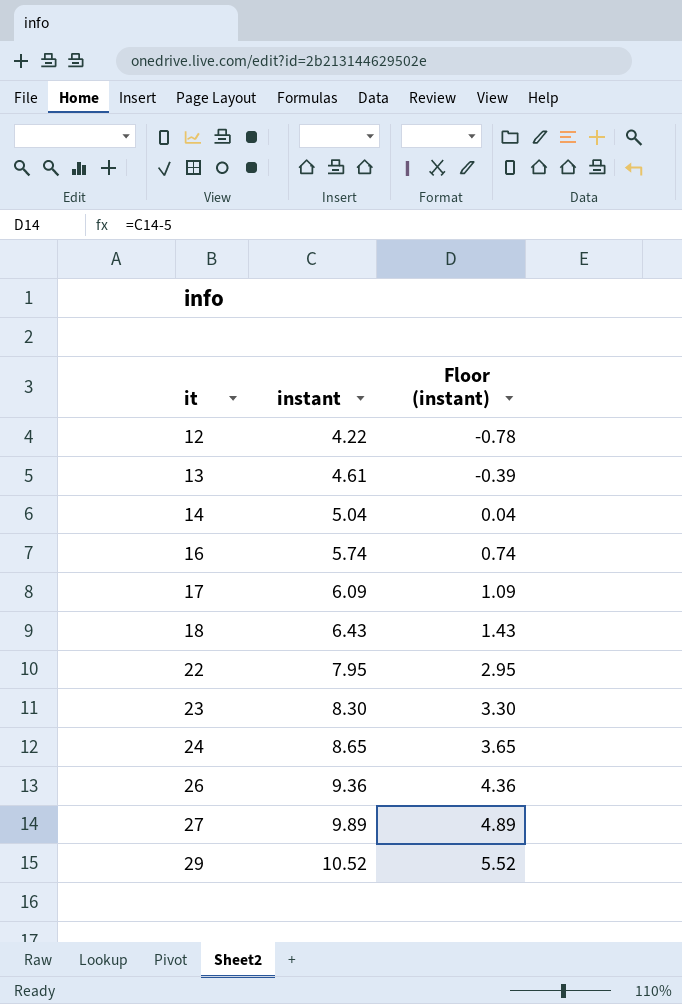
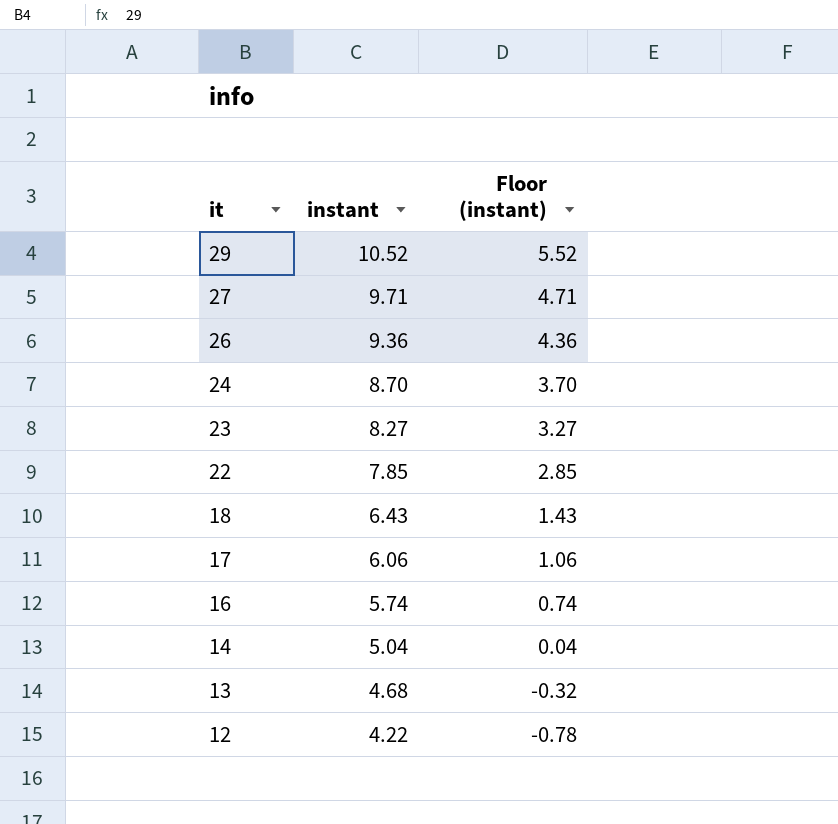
row order: it ascending -> it descending
27 | instant: 9.89 -> 9.71
27 | Floor (instant): 4.89 -> 4.71
24 | instant: 8.65 -> 8.70
24 | Floor (instant): 3.65 -> 3.70
23 | instant: 8.30 -> 8.27
23 | Floor (instant): 3.30 -> 3.27
22 | instant: 7.95 -> 7.85
22 | Floor (instant): 2.95 -> 2.85
17 | instant: 6.09 -> 6.06
17 | Floor (instant): 1.09 -> 1.06
13 | instant: 4.61 -> 4.68
13 | Floor (instant): -0.39 -> -0.32

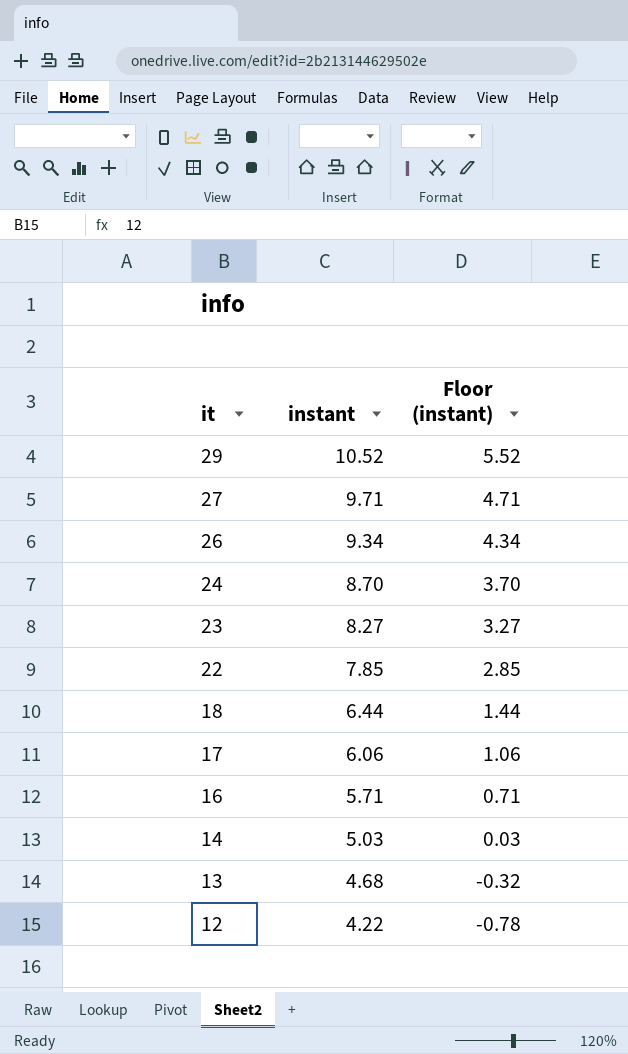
26 | instant: 9.36 -> 9.34
26 | Floor (instant): 4.36 -> 4.34
18 | instant: 6.43 -> 6.44
18 | Floor (instant): 1.43 -> 1.44
16 | instant: 5.74 -> 5.71
16 | Floor (instant): 0.74 -> 0.71
14 | instant: 5.04 -> 5.03
14 | Floor (instant): 0.04 -> 0.03

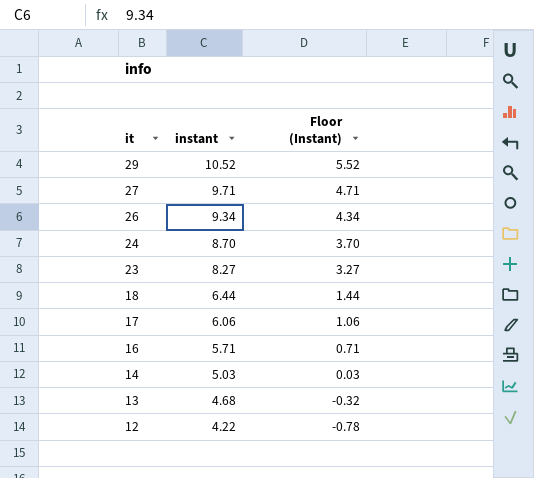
column name: Floor (instant) -> Floor (Instant)
row 22: 7.85 | 2.85 -> none

